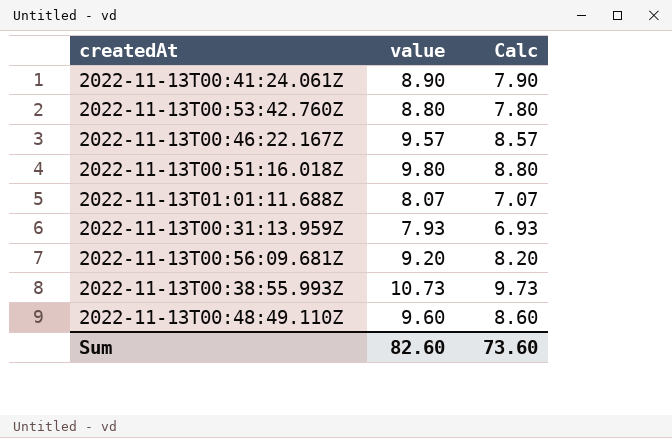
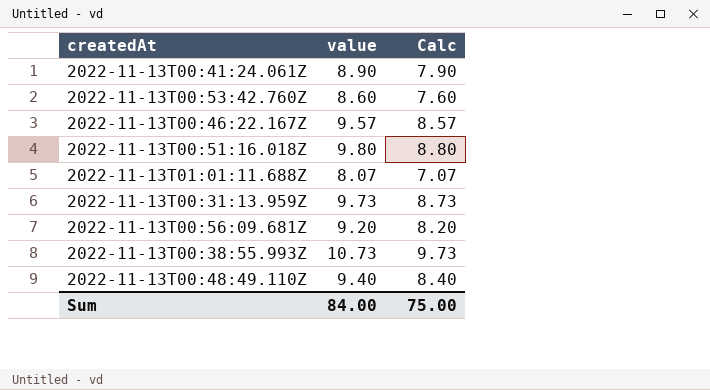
2022-11-13T00:53:42.760Z | value: 8.80 -> 8.60
2022-11-13T00:53:42.760Z | Calc: 7.80 -> 7.60
2022-11-13T00:31:13.959Z | value: 7.93 -> 9.73
2022-11-13T00:31:13.959Z | Calc: 6.93 -> 8.73
2022-11-13T00:48:49.110Z | value: 9.60 -> 9.40
2022-11-13T00:48:49.110Z | Calc: 8.60 -> 8.40
Sum | value: 82.60 -> 84.00
Sum | Calc: 73.60 -> 75.00

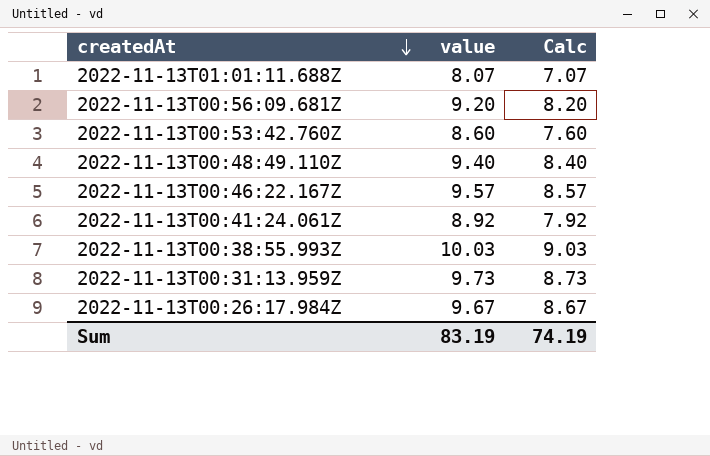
row order: none -> createdAt descending
row 2022-11-13T00:51:16.018Z: 9.80 | 8.80 -> none
2022-11-13T00:41:24.061Z | value: 8.90 -> 8.92
2022-11-13T00:41:24.061Z | Calc: 7.90 -> 7.92
2022-11-13T00:38:55.993Z | value: 10.73 -> 10.03
2022-11-13T00:38:55.993Z | Calc: 9.73 -> 9.03
row 2022-11-13T00:26:17.984Z: none -> 9.67 | 8.67
Sum | value: 84.00 -> 83.19
Sum | Calc: 75.00 -> 74.19

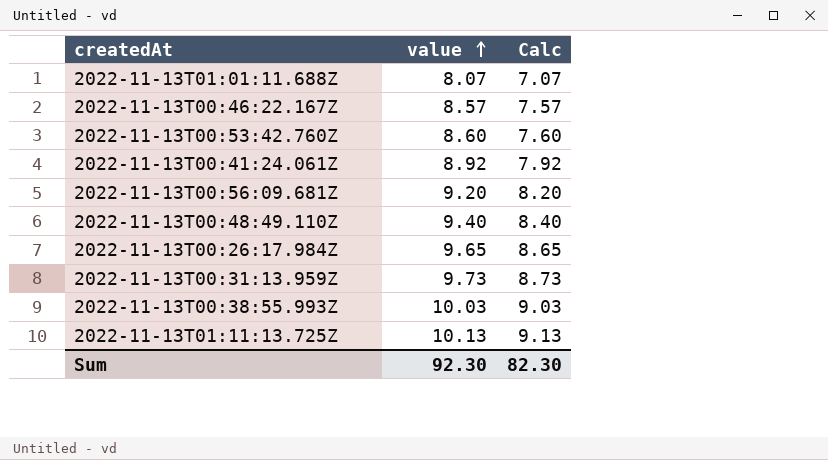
row order: createdAt descending -> value ascending
2022-11-13T00:46:22.167Z | value: 9.57 -> 8.57
2022-11-13T00:46:22.167Z | Calc: 8.57 -> 7.57
2022-11-13T00:26:17.984Z | value: 9.67 -> 9.65
2022-11-13T00:26:17.984Z | Calc: 8.67 -> 8.65
row 2022-11-13T01:11:13.725Z: none -> 10.13 | 9.13
Sum | value: 83.19 -> 92.30
Sum | Calc: 74.19 -> 82.30

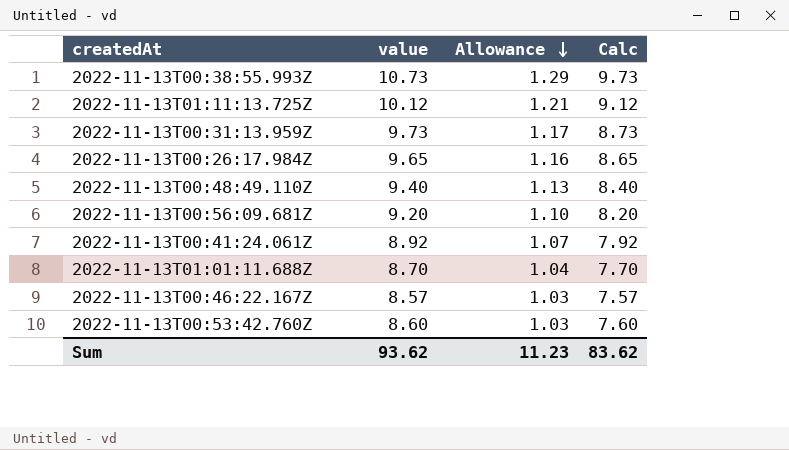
row order: value ascending -> Allowance descending
column Allowance | formula: none -> [value] * 0.12
2022-11-13T00:38:55.993Z | value: 10.03 -> 10.73
2022-11-13T00:38:55.993Z | Calc: 9.03 -> 9.73
2022-11-13T01:11:13.725Z | value: 10.13 -> 10.12
2022-11-13T01:11:13.725Z | Calc: 9.13 -> 9.12
2022-11-13T01:01:11.688Z | value: 8.07 -> 8.70
2022-11-13T01:01:11.688Z | Calc: 7.07 -> 7.70
Sum | value: 92.30 -> 93.62
Sum | Calc: 82.30 -> 83.62

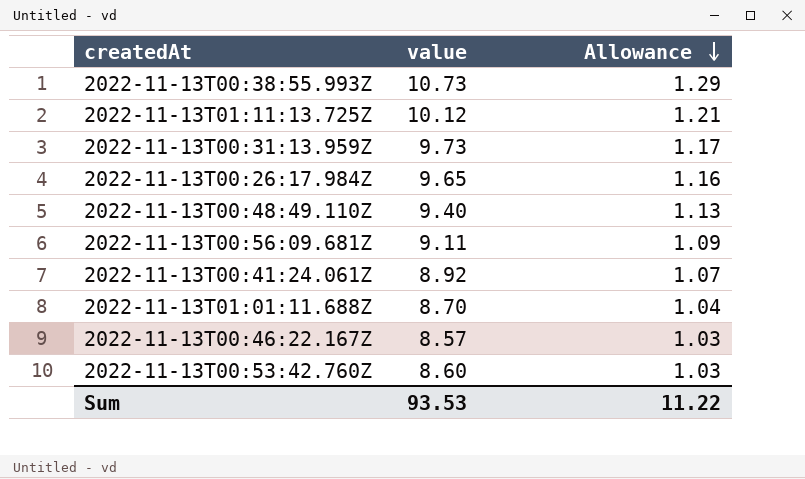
column Calc | formula: [value] - 1 -> none
2022-11-13T00:56:09.681Z | value: 9.20 -> 9.11
2022-11-13T00:56:09.681Z | Allowance: 1.10 -> 1.09
Sum | value: 93.62 -> 93.53
Sum | Allowance: 11.23 -> 11.22

